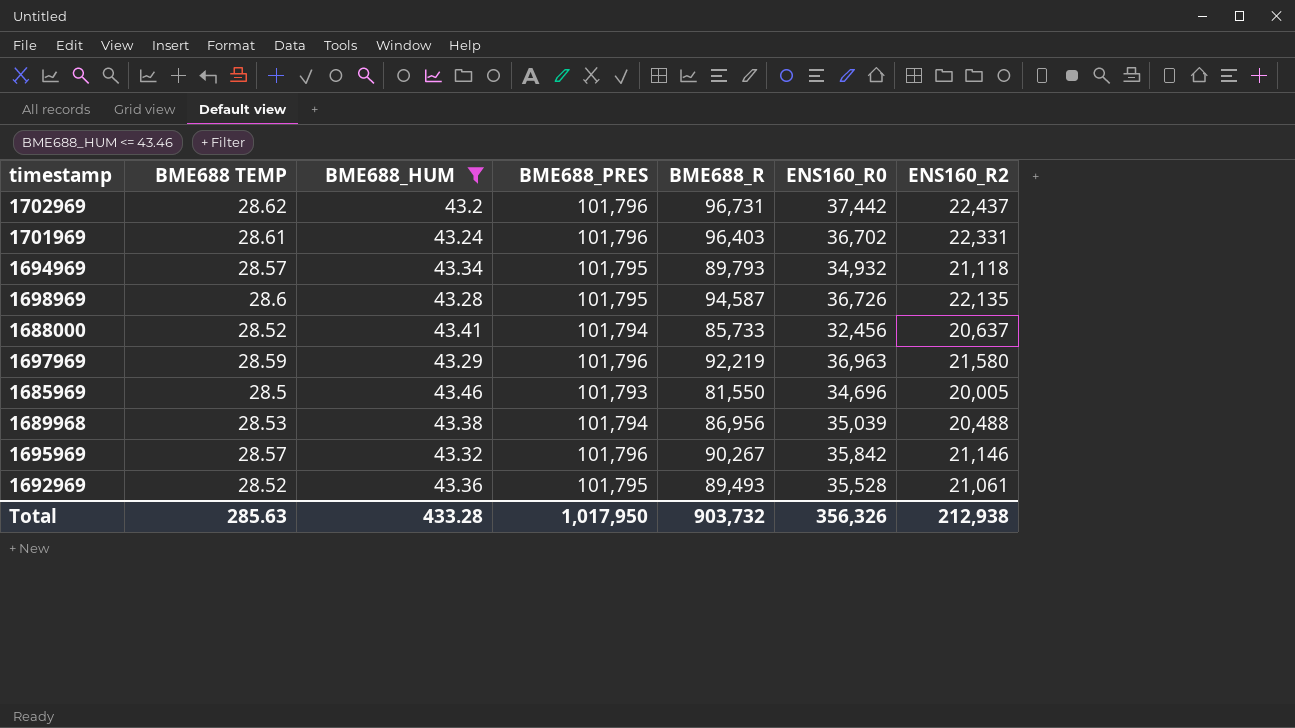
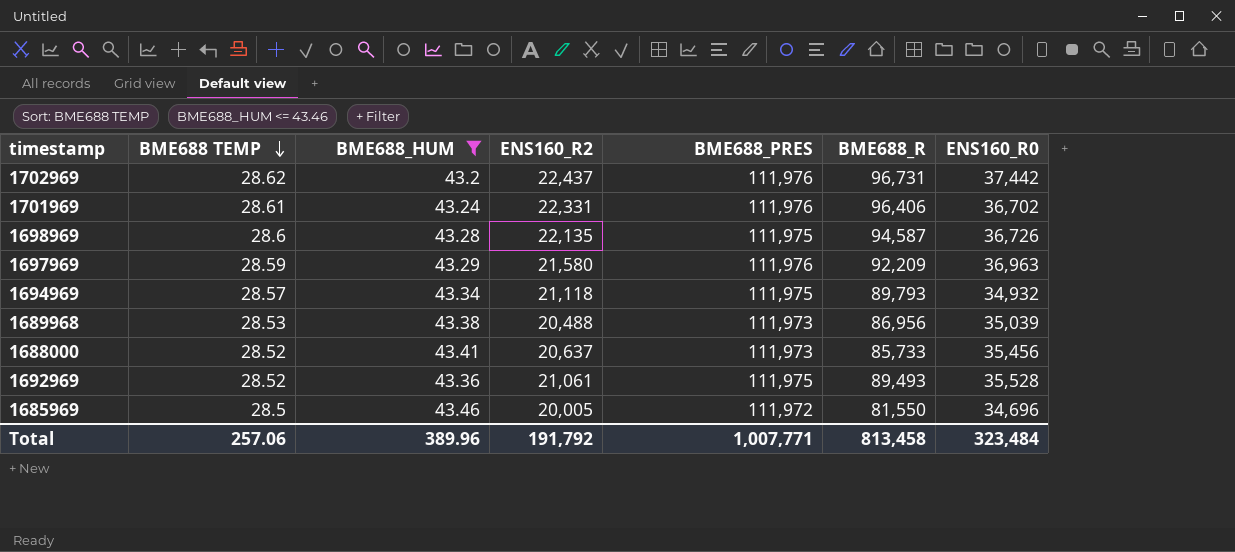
row order: none -> BME688 TEMP descending
column ENS160_R2 | position: 7 -> 4
row 1695969: 28.57 | 43.32 | 101,796 | 90,267 | 35,842 | 21,146 -> none
1702969 | BME688_PRES: 101,796 -> 111,976
1701969 | BME688_PRES: 101,796 -> 111,976
1701969 | BME688_R: 96,403 -> 96,406
1698969 | BME688_PRES: 101,795 -> 111,975
1697969 | BME688_PRES: 101,796 -> 111,976
1697969 | BME688_R: 92,219 -> 92,209
1694969 | BME688_PRES: 101,795 -> 111,975
1689968 | BME688_PRES: 101,794 -> 111,973
1688000 | BME688_PRES: 101,794 -> 111,973
1688000 | ENS160_R0: 32,456 -> 35,456
1692969 | BME688_PRES: 101,795 -> 111,975
1685969 | BME688_PRES: 101,793 -> 111,972
Total | BME688 TEMP: 285.63 -> 257.06
Total | BME688_HUM: 433.28 -> 389.96
Total | ENS160_R2: 212,938 -> 191,792
Total | BME688_PRES: 1,017,950 -> 1,007,771
Total | BME688_R: 903,732 -> 813,458
Total | ENS160_R0: 356,326 -> 323,484

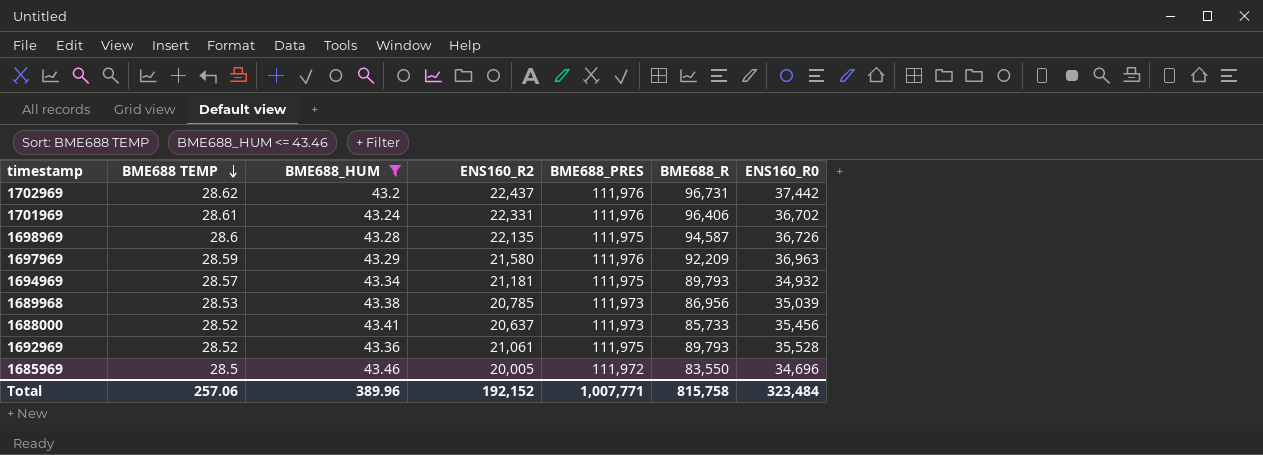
1694969 | ENS160_R2: 21,118 -> 21,181
1689968 | ENS160_R2: 20,488 -> 20,785
1692969 | BME688_R: 89,493 -> 89,793
1685969 | BME688_R: 81,550 -> 83,550
Total | ENS160_R2: 191,792 -> 192,152
Total | BME688_R: 813,458 -> 815,758

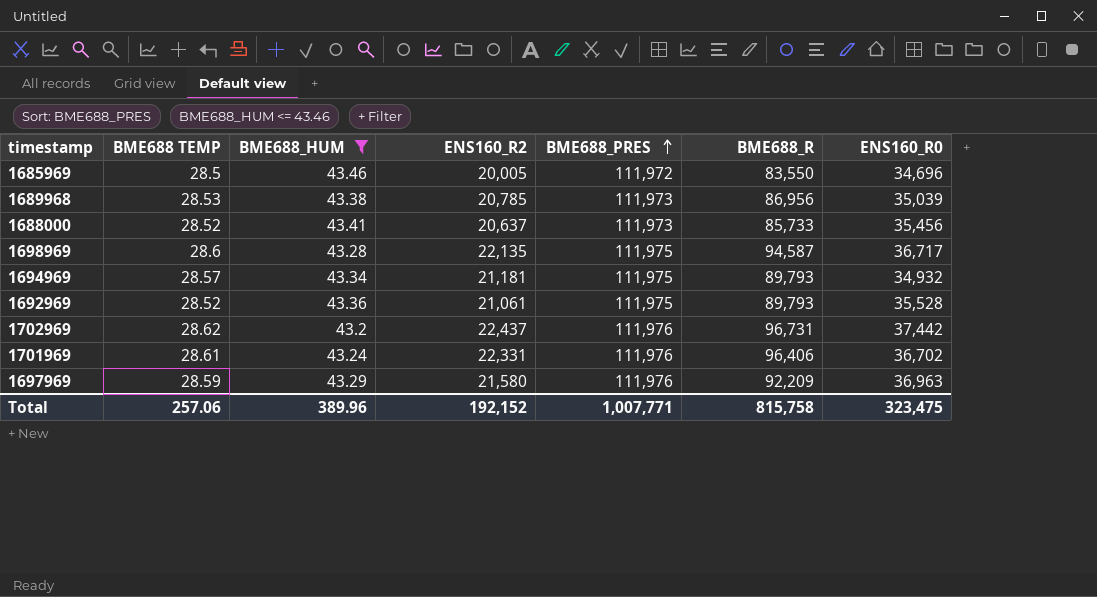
row order: BME688 TEMP descending -> BME688_PRES ascending
1698969 | ENS160_R0: 36,726 -> 36,717
Total | ENS160_R0: 323,484 -> 323,475

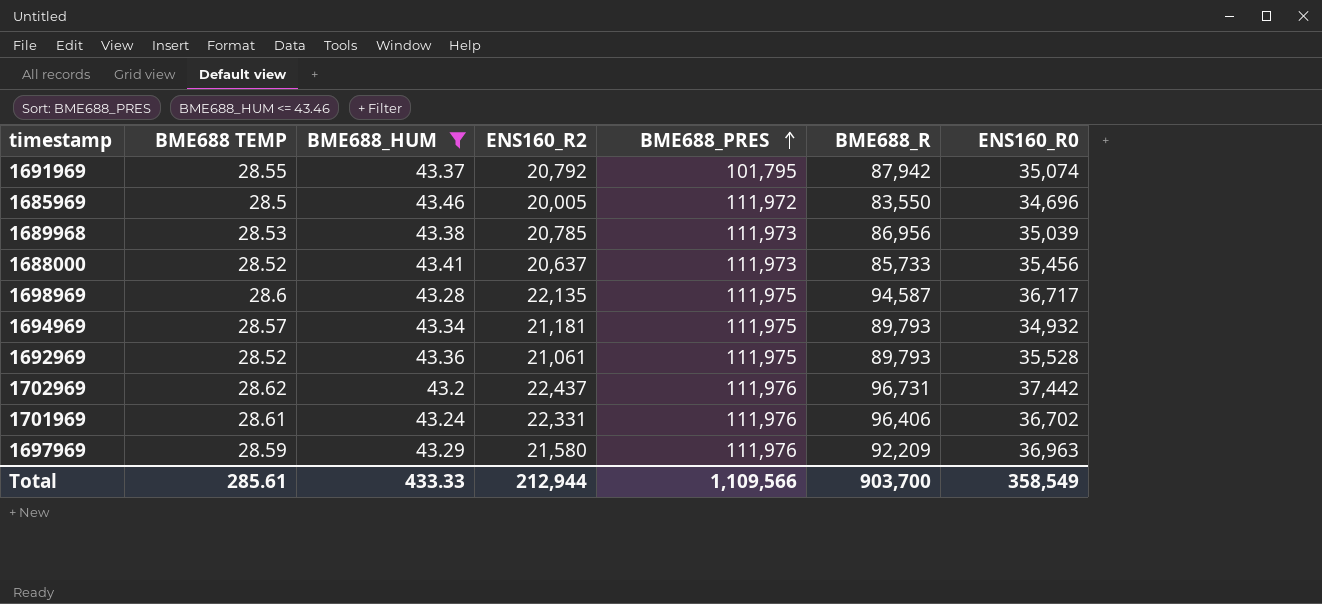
row 1691969: none -> 28.55 | 43.37 | 20,792 | 101,795 | 87,942 | 35,074
Total | BME688 TEMP: 257.06 -> 285.61
Total | BME688_HUM: 389.96 -> 433.33
Total | ENS160_R2: 192,152 -> 212,944
Total | BME688_PRES: 1,007,771 -> 1,109,566
Total | BME688_R: 815,758 -> 903,700
Total | ENS160_R0: 323,475 -> 358,549

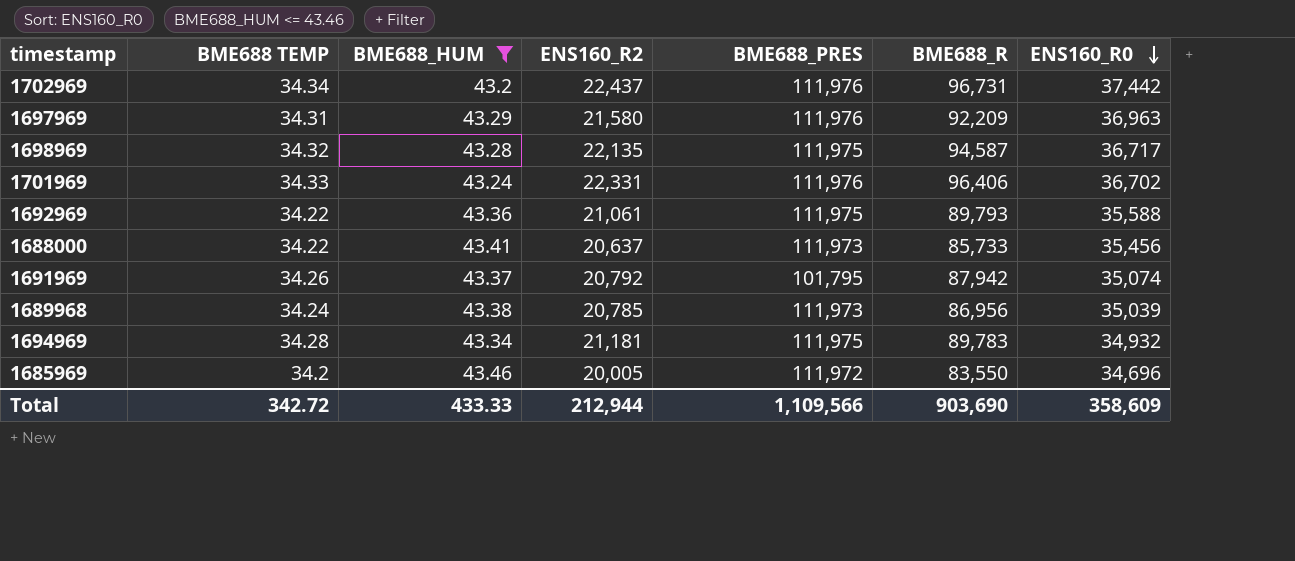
row order: BME688_PRES ascending -> ENS160_R0 descending
1702969 | BME688 TEMP: 28.62 -> 34.34
1697969 | BME688 TEMP: 28.59 -> 34.31
1698969 | BME688 TEMP: 28.6 -> 34.32
1701969 | BME688 TEMP: 28.61 -> 34.33
1692969 | BME688 TEMP: 28.52 -> 34.22
1692969 | ENS160_R0: 35,528 -> 35,588
1688000 | BME688 TEMP: 28.52 -> 34.22
1691969 | BME688 TEMP: 28.55 -> 34.26
1689968 | BME688 TEMP: 28.53 -> 34.24
1694969 | BME688 TEMP: 28.57 -> 34.28
1694969 | BME688_R: 89,793 -> 89,783
1685969 | BME688 TEMP: 28.5 -> 34.2
Total | BME688 TEMP: 285.61 -> 342.72
Total | BME688_R: 903,700 -> 903,690
Total | ENS160_R0: 358,549 -> 358,609

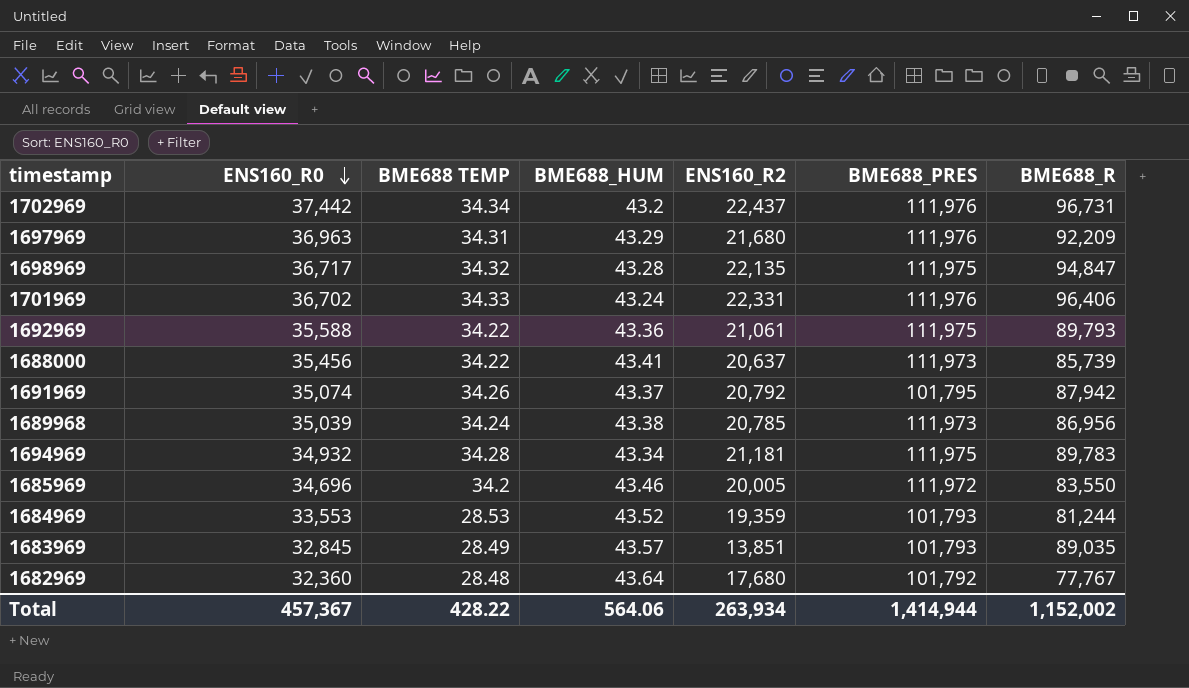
filter: BME688_HUM <= 43.46 -> none
column ENS160_R0 | position: 7 -> 2
1697969 | ENS160_R2: 21,580 -> 21,680
1698969 | BME688_R: 94,587 -> 94,847
1688000 | BME688_R: 85,733 -> 85,739
Total | ENS160_R0: 358,609 -> 457,367
Total | BME688 TEMP: 342.72 -> 428.22
Total | BME688_HUM: 433.33 -> 564.06
Total | ENS160_R2: 212,944 -> 263,934
Total | BME688_PRES: 1,109,566 -> 1,414,944
Total | BME688_R: 903,690 -> 1,152,002

